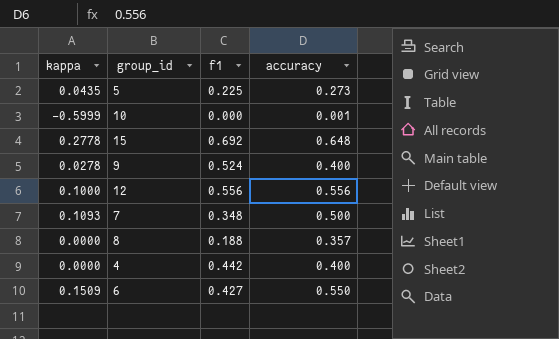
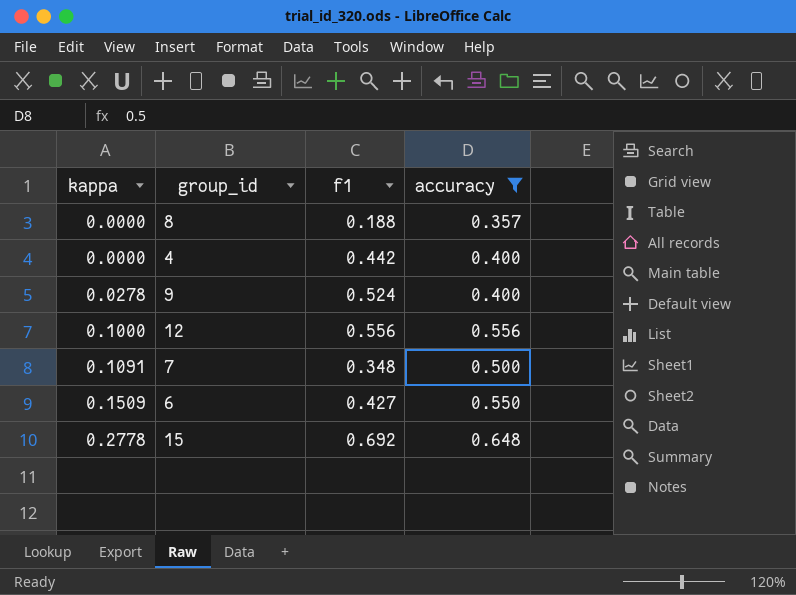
filter: none -> accuracy >= 0.357
row order: none -> kappa ascending
7 | kappa: 0.1093 -> 0.1091

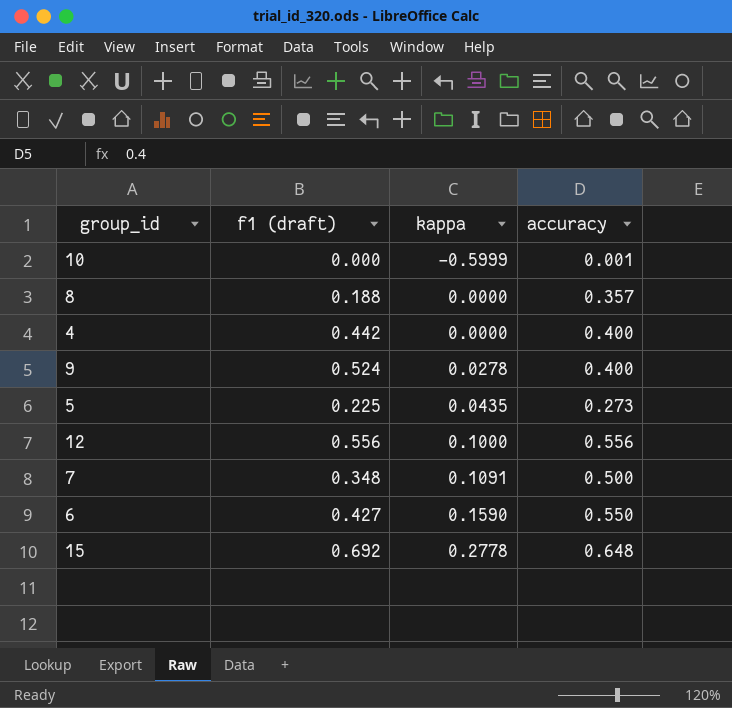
filter: accuracy >= 0.357 -> none
column name: f1 -> f1 (draft)
column kappa | position: 1 -> 3
6 | kappa: 0.1509 -> 0.1590

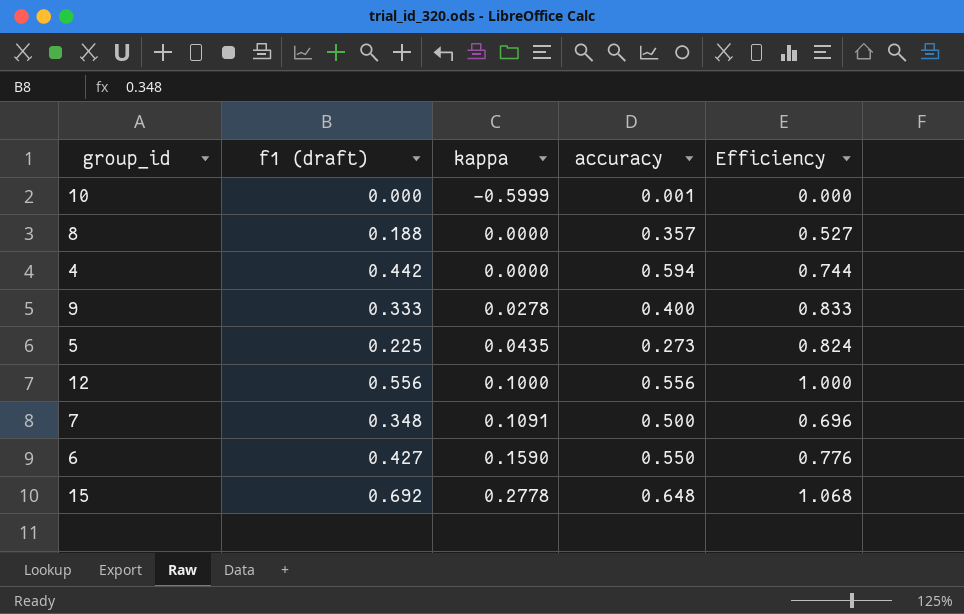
column Efficiency | formula: none -> [f1 (draft)] / [accuracy]
4 | accuracy: 0.400 -> 0.594
9 | f1 (draft): 0.524 -> 0.333

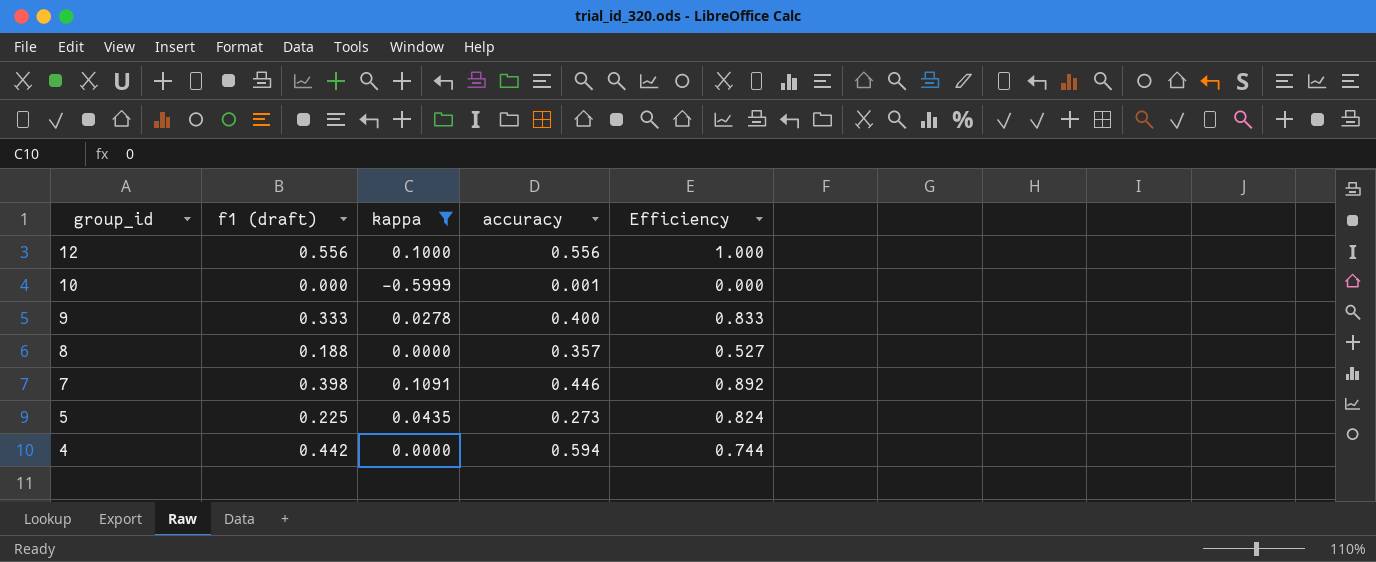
filter: none -> kappa <= 0.1091
row order: kappa ascending -> group_id descending
7 | f1 (draft): 0.348 -> 0.398
7 | accuracy: 0.500 -> 0.446
7 | Efficiency: 0.696 -> 0.892

